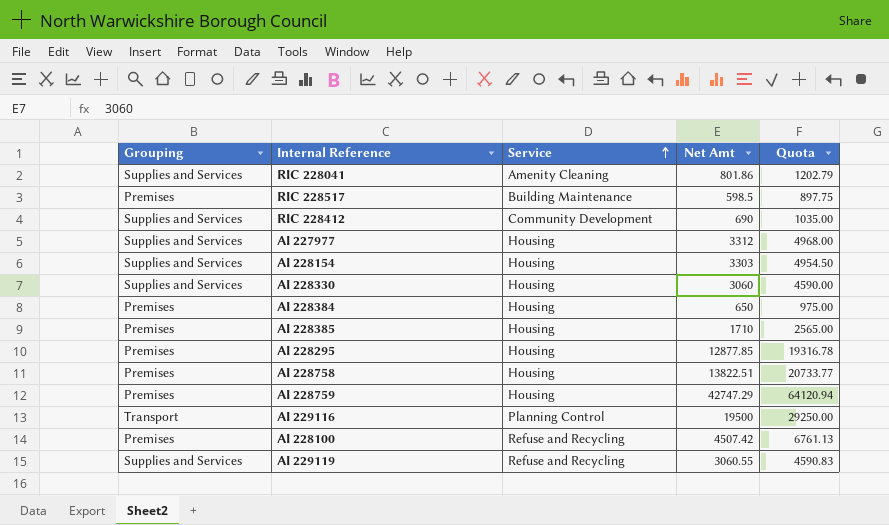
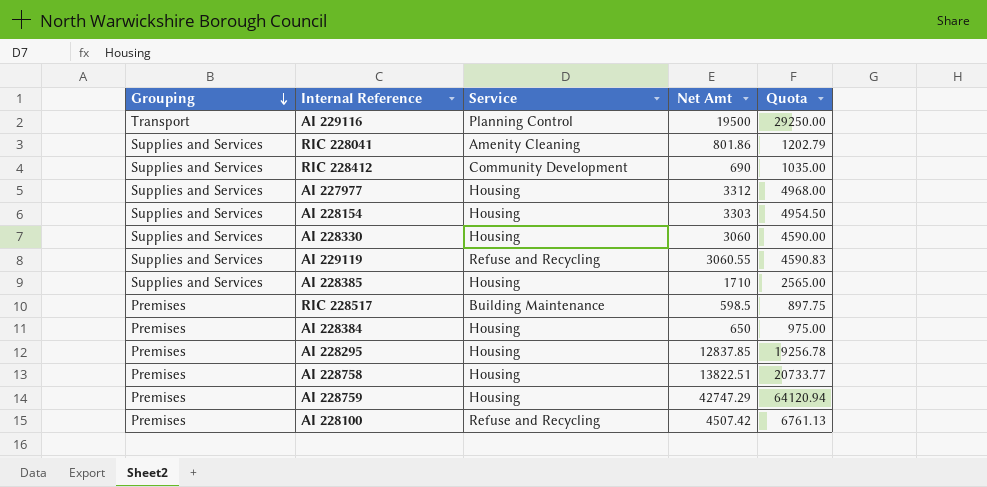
row order: Service ascending -> Grouping descending
AI 228385 | Grouping: Premises -> Supplies and Services
AI 228295 | Net Amt: 12877.85 -> 12837.85
AI 228295 | Quota: 19316.78 -> 19256.78

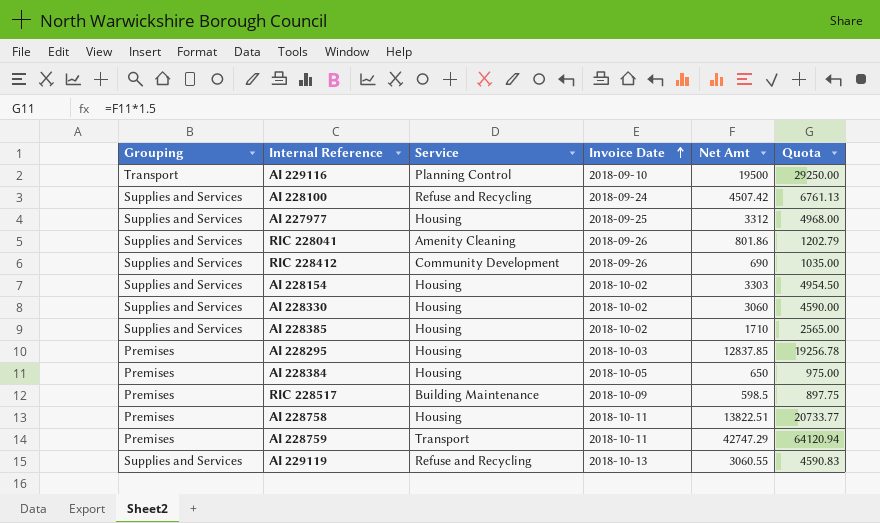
row order: Grouping descending -> Invoice Date ascending
column Invoice Date | position: none -> 4
AI 228100 | Grouping: Premises -> Supplies and Services
AI 228759 | Service: Housing -> Transport

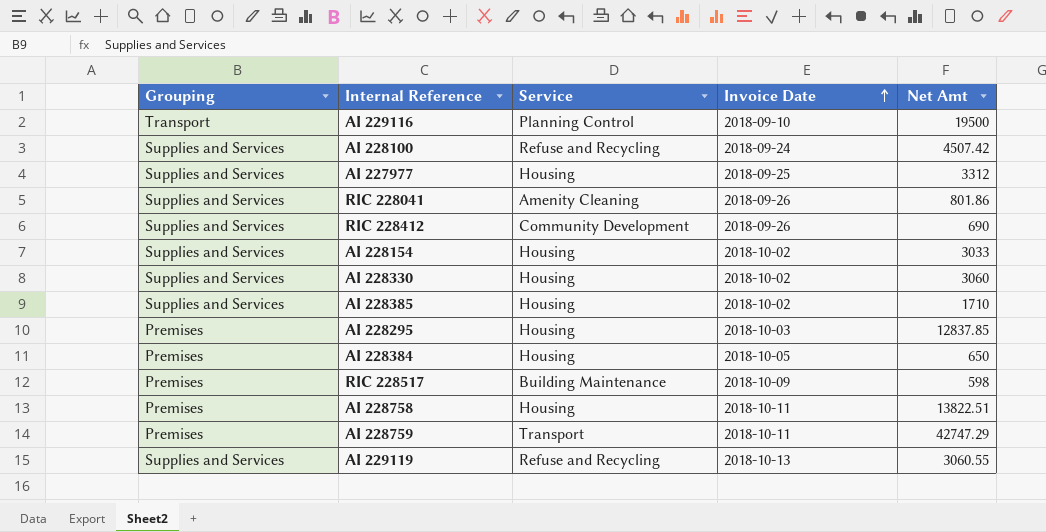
column Quota | formula: [Net Amt] * 1.5 -> none
AI 228154 | Net Amt: 3303 -> 3033
RIC 228517 | Net Amt: 598.5 -> 598

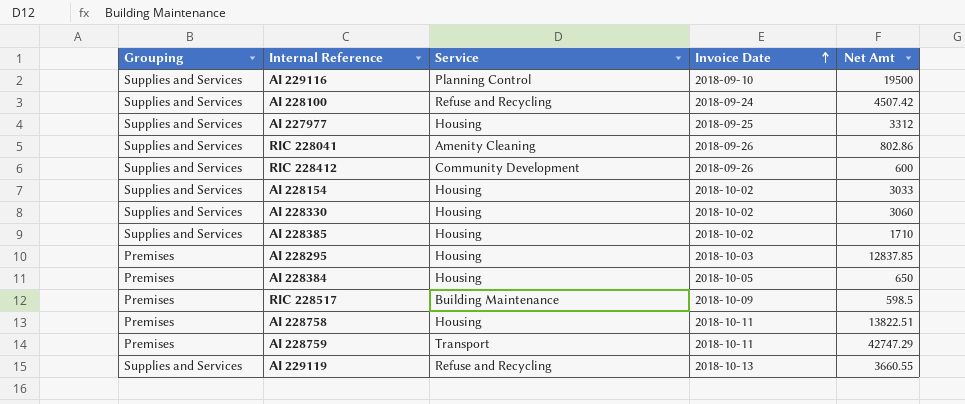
AI 229116 | Grouping: Transport -> Supplies and Services
RIC 228041 | Net Amt: 801.86 -> 802.86
RIC 228412 | Net Amt: 690 -> 600
RIC 228517 | Net Amt: 598 -> 598.5
AI 229119 | Net Amt: 3060.55 -> 3660.55

